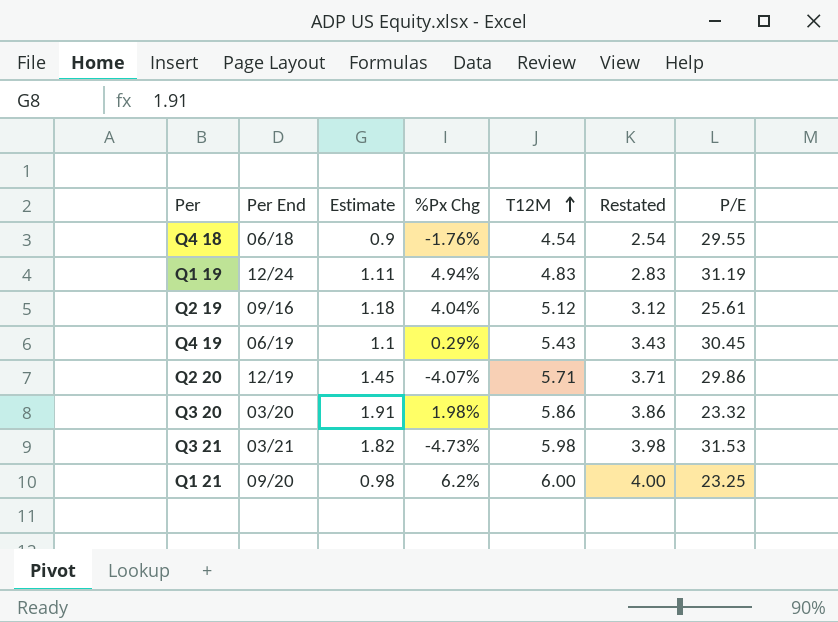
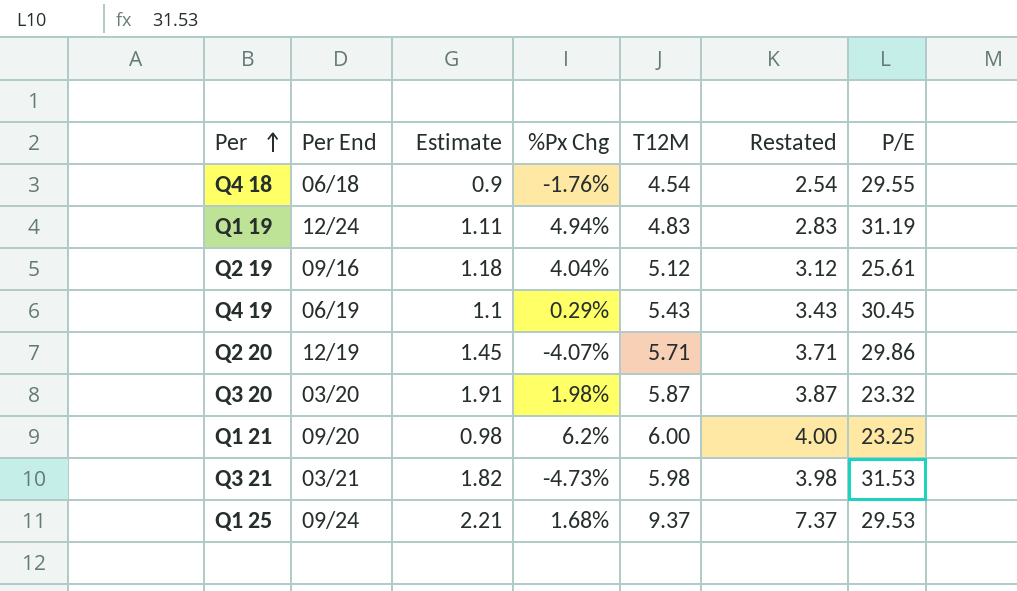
row order: T12M ascending -> Per ascending
Q3 20 | T12M: 5.86 -> 5.87
Q3 20 | Restated: 3.86 -> 3.87
row Q1 25: none -> 09/24 | 2.21 | 1.68% | 9.37 | 7.37 | 29.53

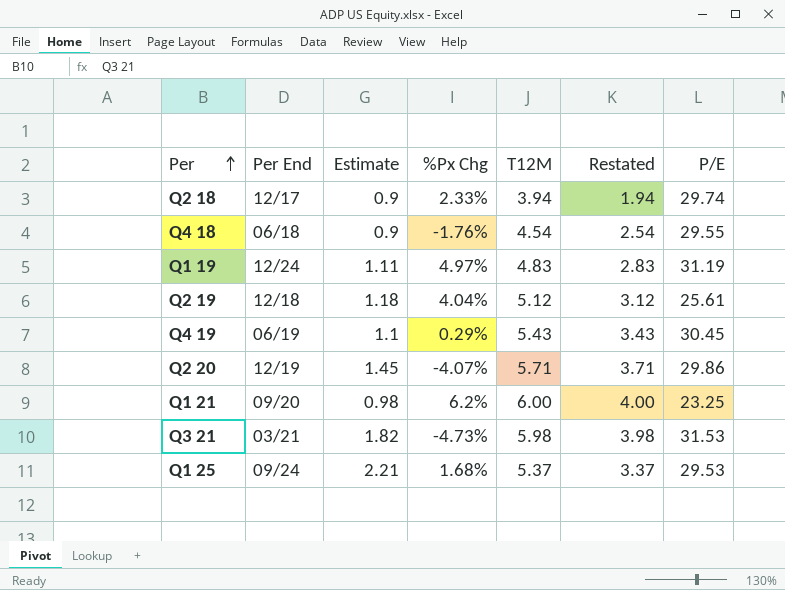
row Q3 20: 03/20 | 1.91 | 1.98% | 5.87 | 3.87 | 23.32 -> none
row Q2 18: none -> 12/17 | 0.9 | 2.33% | 3.94 | 1.94 | 29.74
Q1 19 | %Px Chg: 4.94% -> 4.97%
Q2 19 | Per End: 09/16 -> 12/18
Q1 25 | T12M: 9.37 -> 5.37
Q1 25 | Restated: 7.37 -> 3.37

